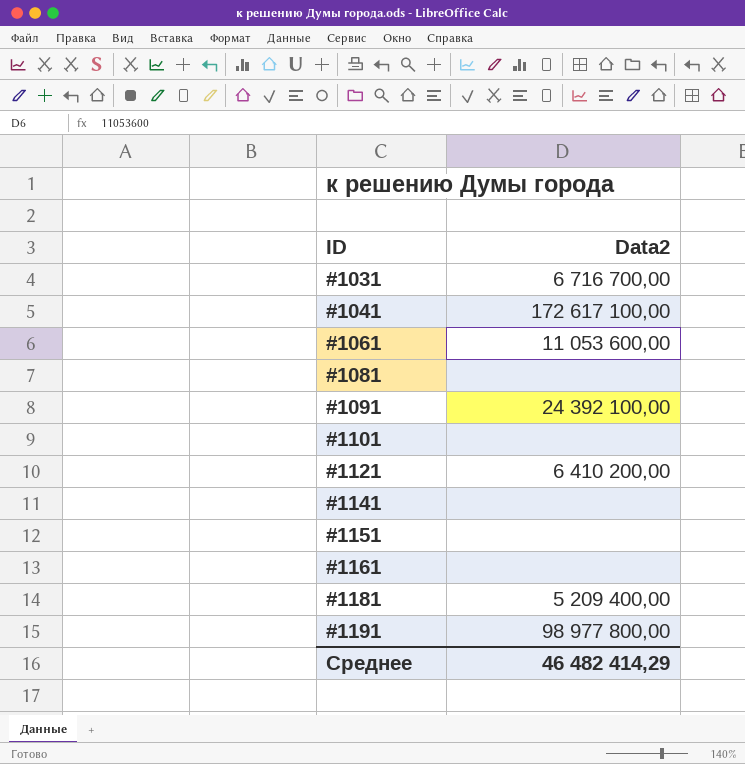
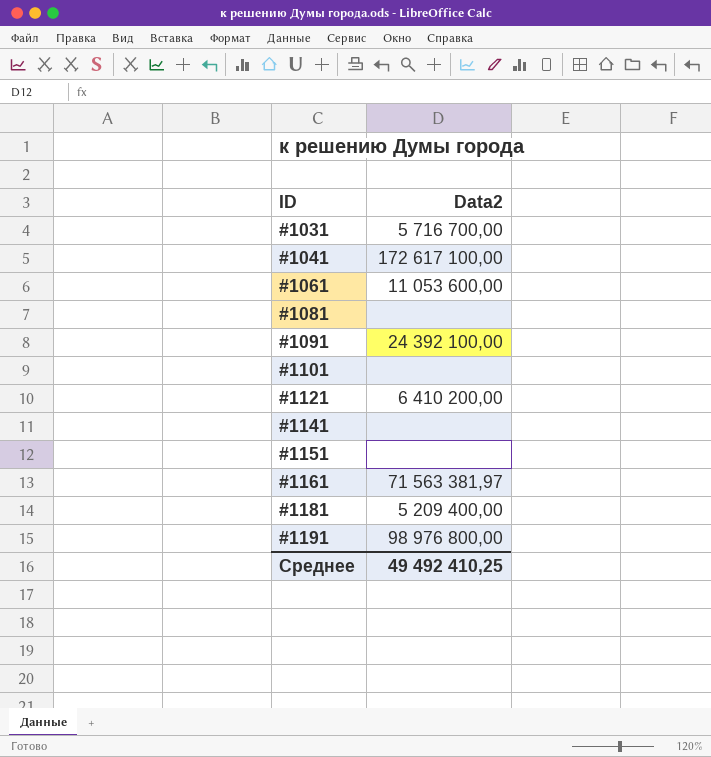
#1031 | Data2: 6 716 700,00 -> 5 716 700,00
#1161 | Data2: none -> 71 563 381,97
#1191 | Data2: 98 977 800,00 -> 98 976 800,00
Среднее | Data2: 46 482 414,29 -> 49 492 410,25

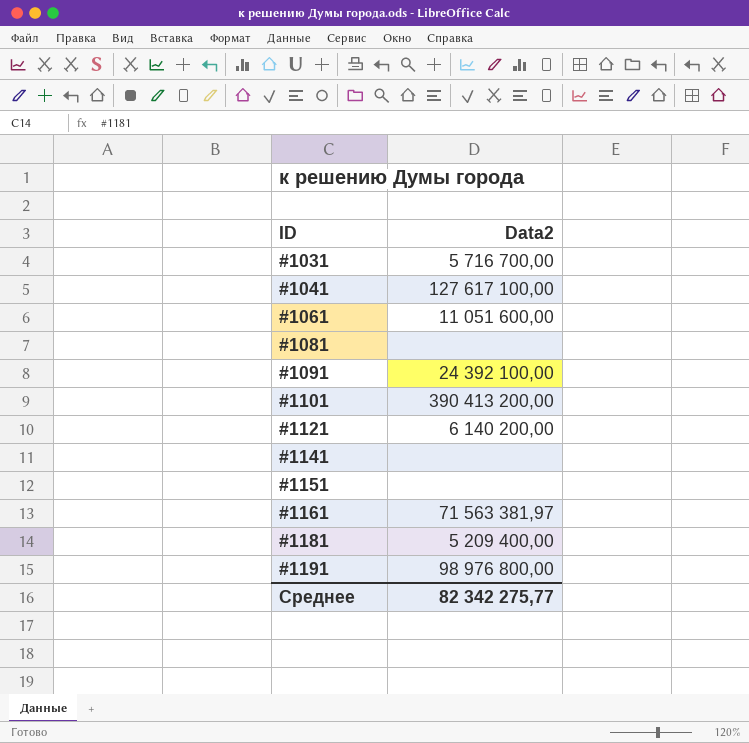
#1041 | Data2: 172 617 100,00 -> 127 617 100,00
#1061 | Data2: 11 053 600,00 -> 11 051 600,00
#1101 | Data2: none -> 390 413 200,00
#1121 | Data2: 6 410 200,00 -> 6 140 200,00
Среднее | Data2: 49 492 410,25 -> 82 342 275,77

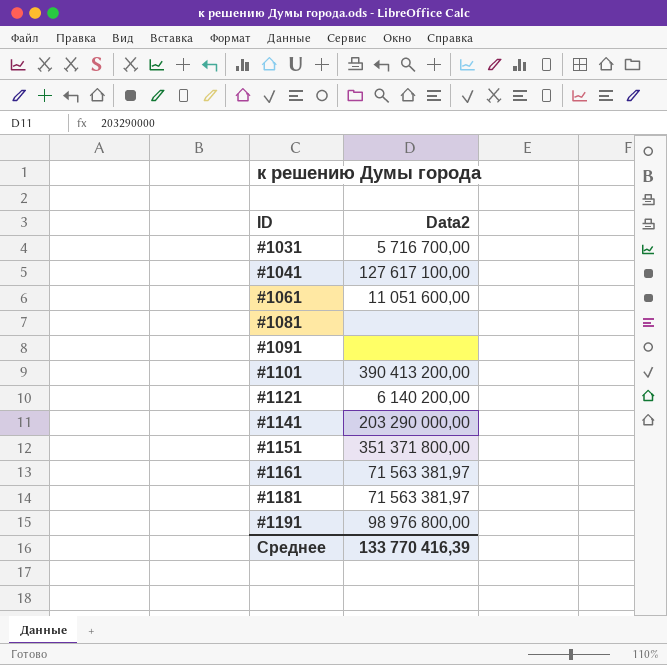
#1091 | Data2: 24 392 100,00 -> none
#1141 | Data2: none -> 203 290 000,00
#1151 | Data2: none -> 351 371 800,00
#1181 | Data2: 5 209 400,00 -> 71 563 381,97
Среднее | Data2: 82 342 275,77 -> 133 770 416,39

